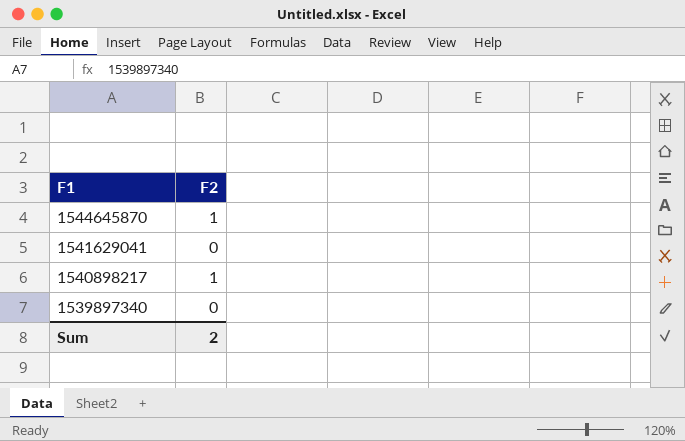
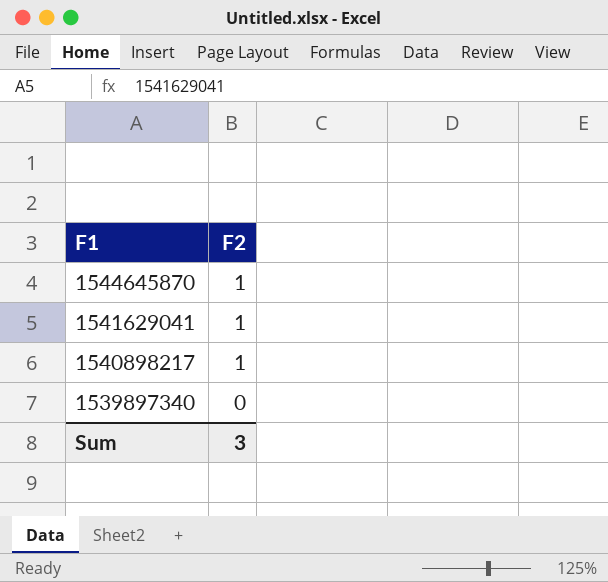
1541629041 | F2: 0 -> 1
Sum | F2: 2 -> 3

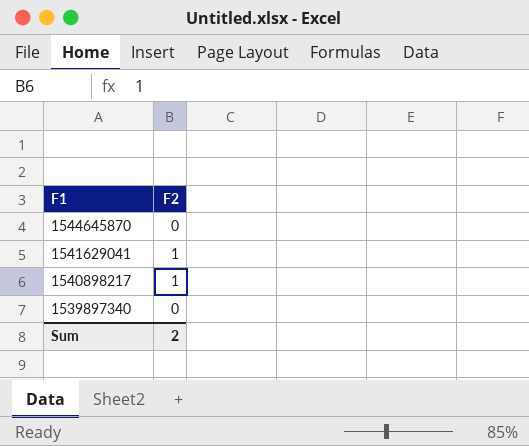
1544645870 | F2: 1 -> 0
Sum | F2: 3 -> 2

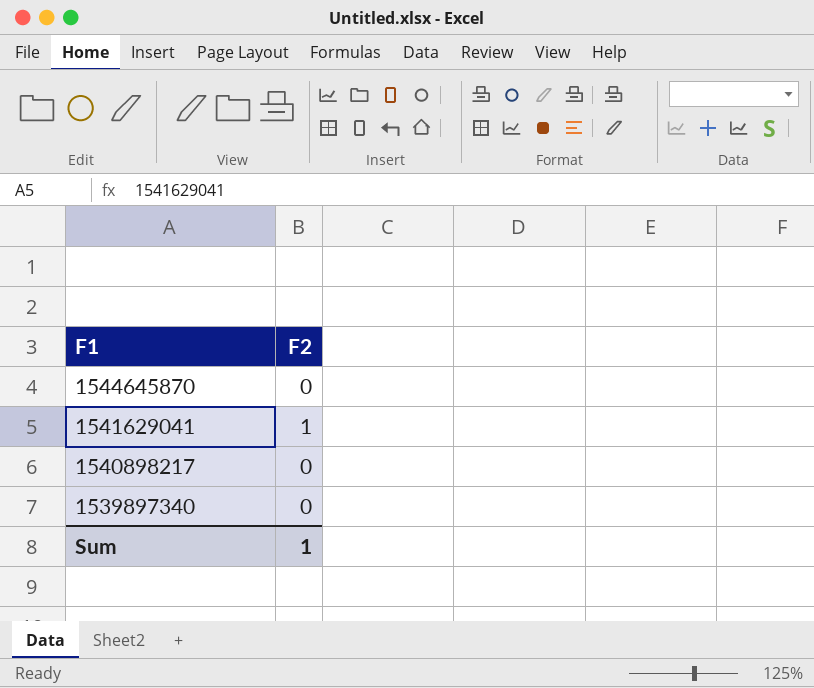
1540898217 | F2: 1 -> 0
Sum | F2: 2 -> 1

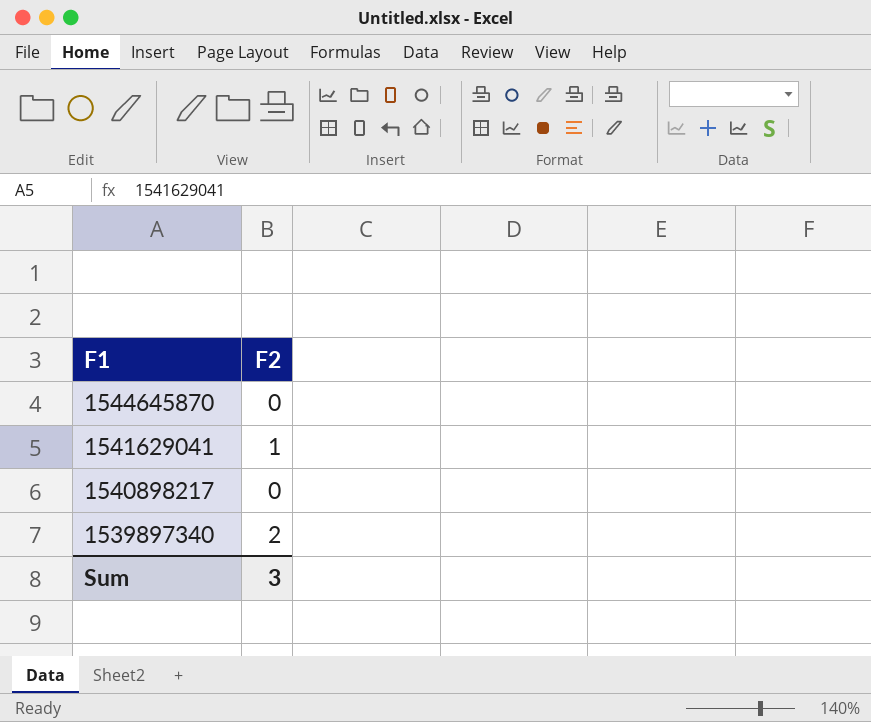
1539897340 | F2: 0 -> 2
Sum | F2: 1 -> 3

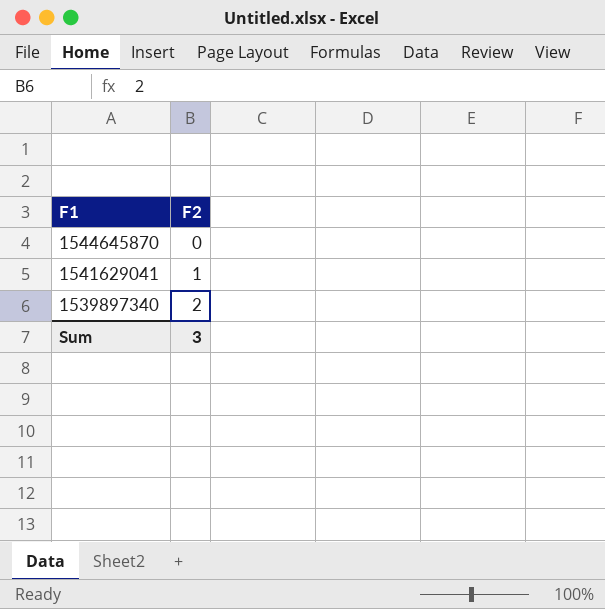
row 1540898217: 0 -> none

